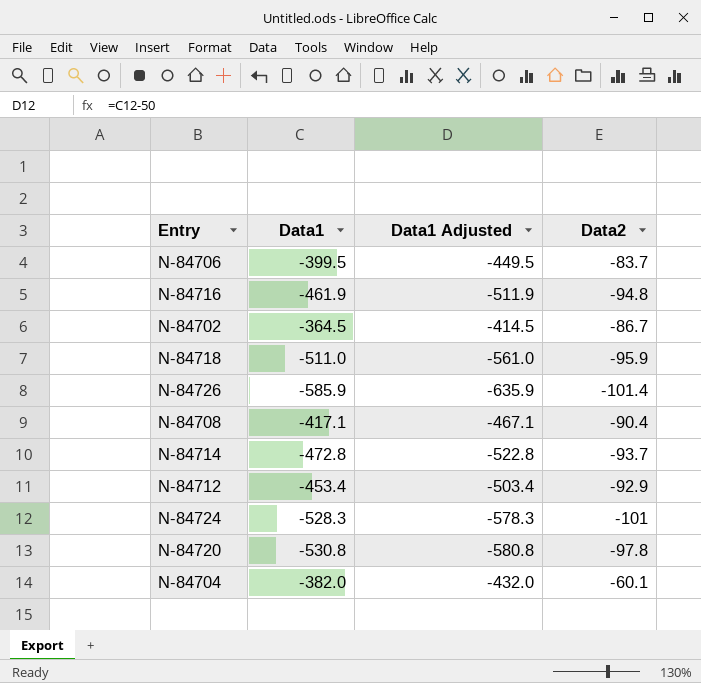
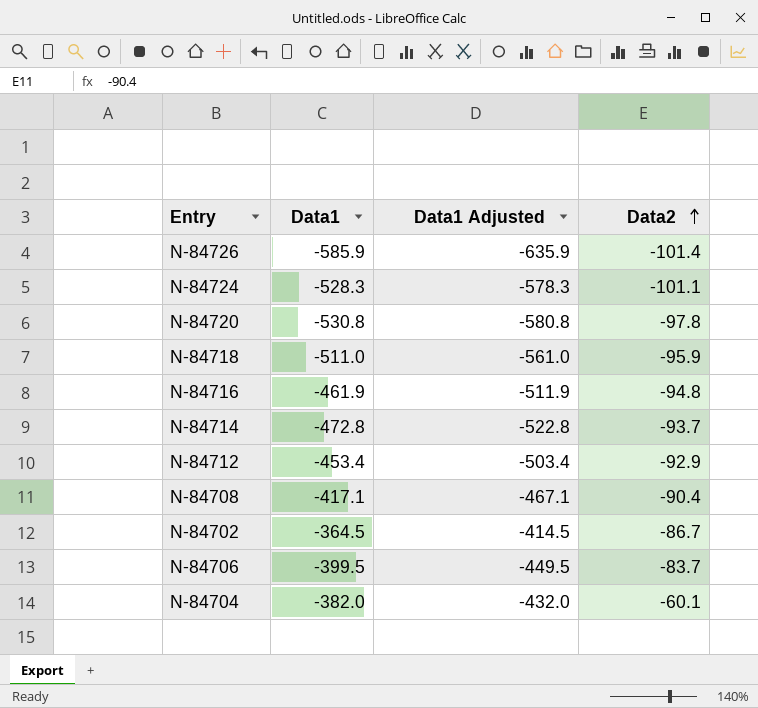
row order: none -> Data2 ascending
N-84724 | Data2: -101 -> -101.1

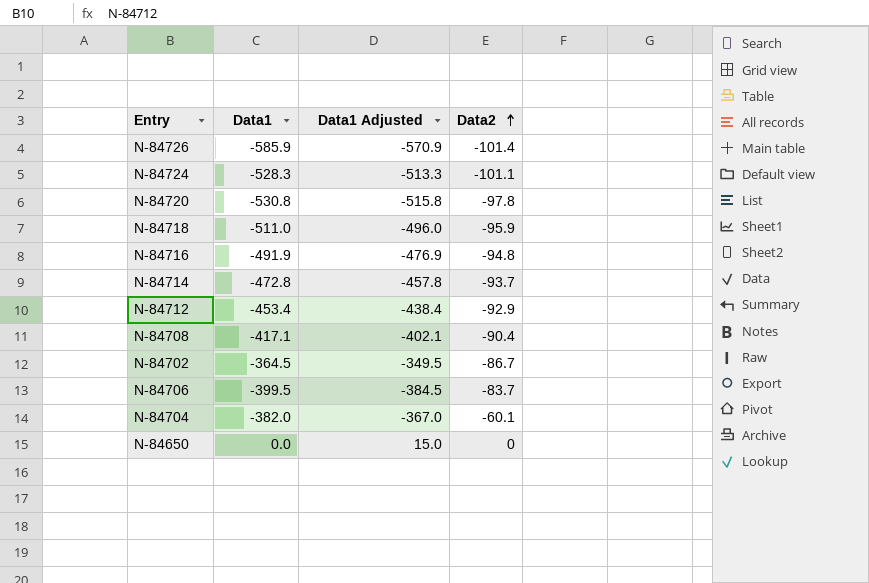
column Data1 Adjusted | formula: [Data1] - 50 -> [Data1] + 15
N-84716 | Data1: -461.9 -> -491.9
row N-84650: none -> 0.0 | 15.0 | 0

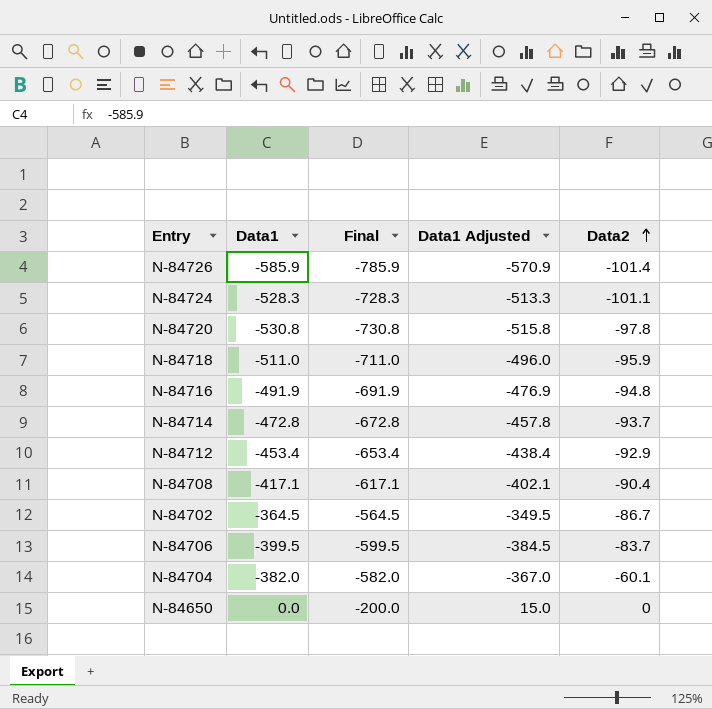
column Final | formula: none -> [Data1] - 200

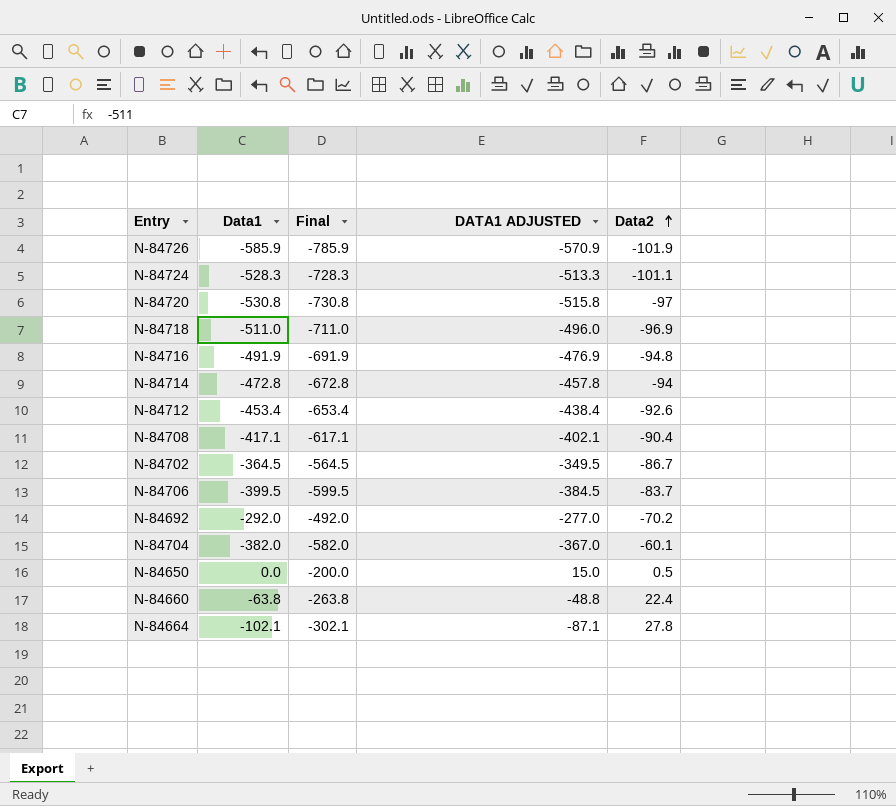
column name: Data1 Adjusted -> DATA1 ADJUSTED
N-84726 | Data2: -101.4 -> -101.9
N-84720 | Data2: -97.8 -> -97
N-84718 | Data2: -95.9 -> -96.9
N-84714 | Data2: -93.7 -> -94
N-84712 | Data2: -92.9 -> -92.6
row N-84692: none -> -292.0 | -492.0 | -277.0 | -70.2
N-84650 | Data2: 0 -> 0.5
row N-84660: none -> -63.8 | -263.8 | -48.8 | 22.4
row N-84664: none -> -102.1 | -302.1 | -87.1 | 27.8

